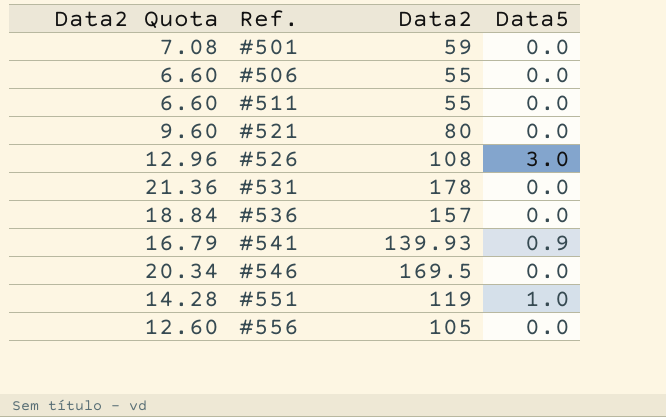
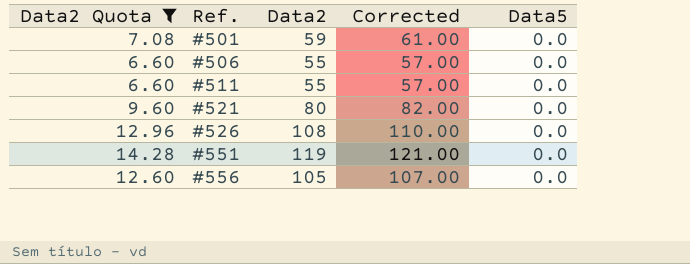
filter: none -> Data2 Quota <= 14.28
column Corrected | formula: none -> [Data2] + 2
#526 | Data5: 3.0 -> 0.0
#551 | Data5: 1.0 -> 0.0

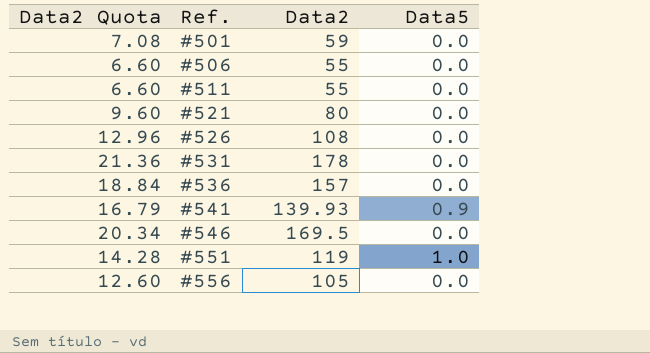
filter: Data2 Quota <= 14.28 -> none
column Corrected | formula: [Data2] + 2 -> none
#551 | Data5: 0.0 -> 1.0

